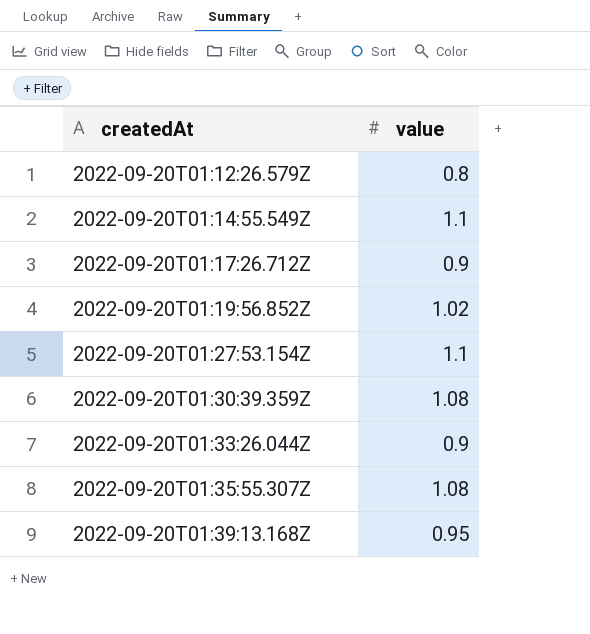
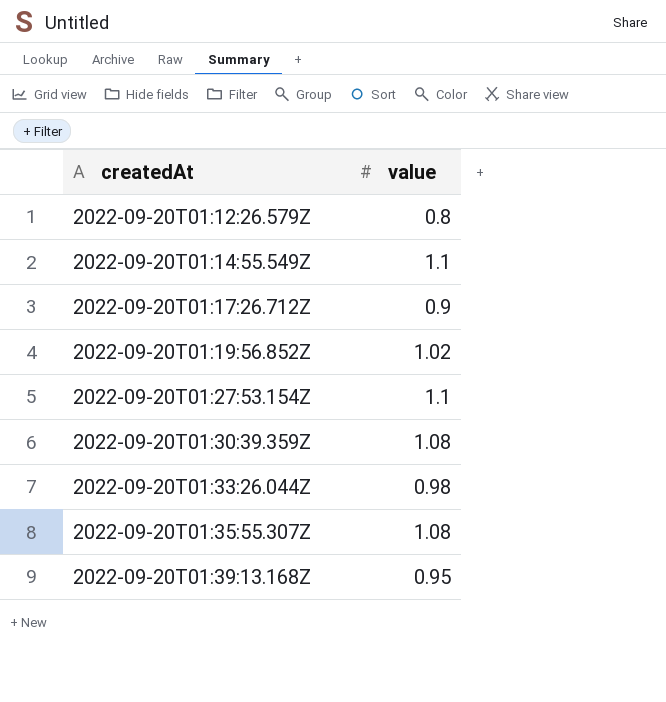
2022-09-20T01:33:26.044Z | value: 0.9 -> 0.98

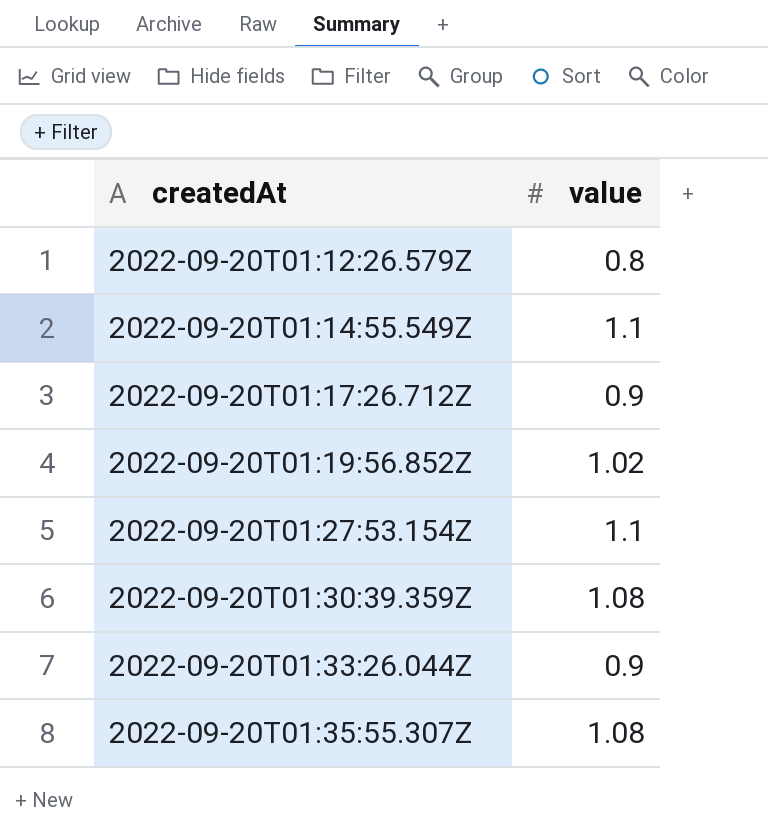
row 2022-09-20T01:39:13.168Z: 0.95 -> none
2022-09-20T01:33:26.044Z | value: 0.98 -> 0.9

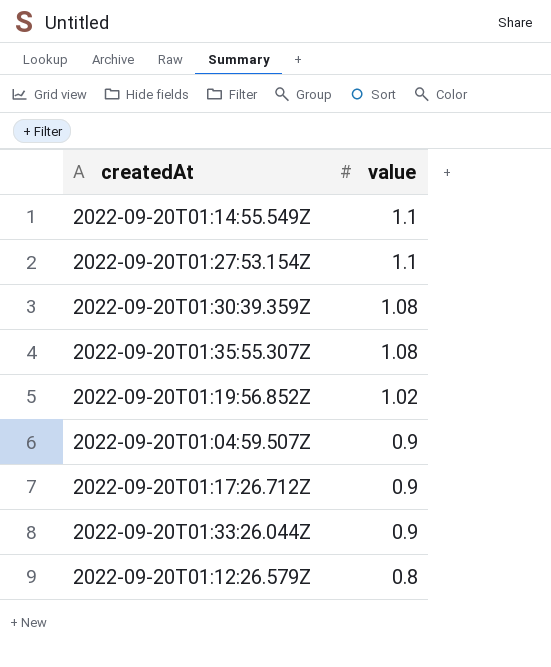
row order: createdAt ascending -> value descending
row 2022-09-20T01:04:59.507Z: none -> 0.9

